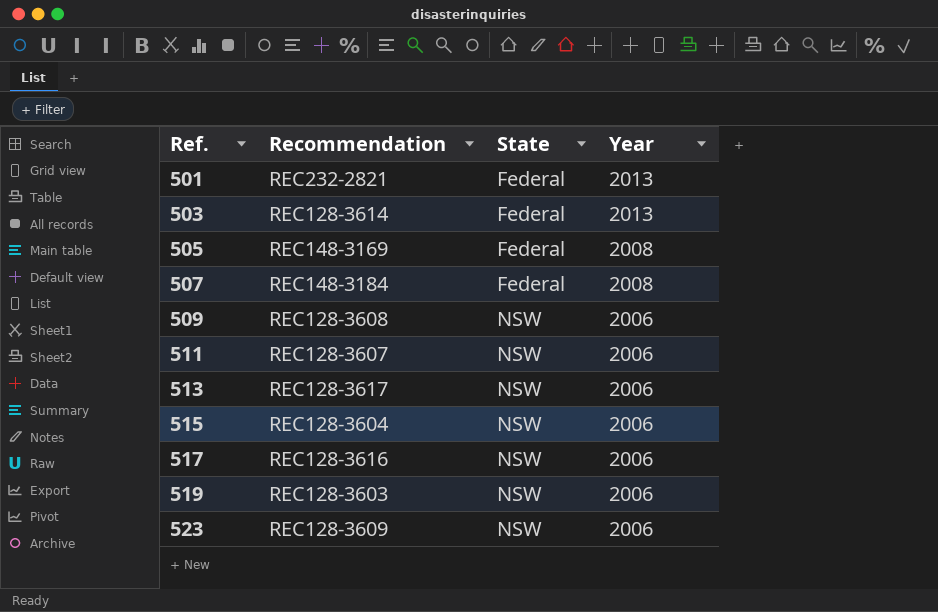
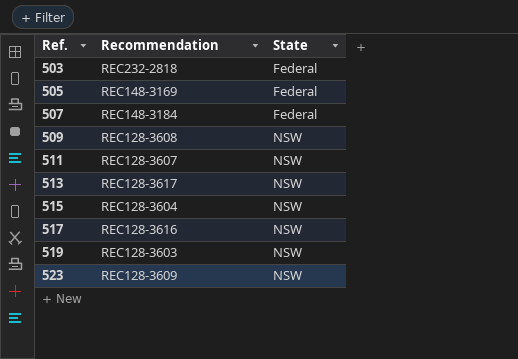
column Year | position: 4 -> none
row 501: REC232-2821 | Federal | 2013 -> none
503 | Recommendation: REC128-3614 -> REC232-2818

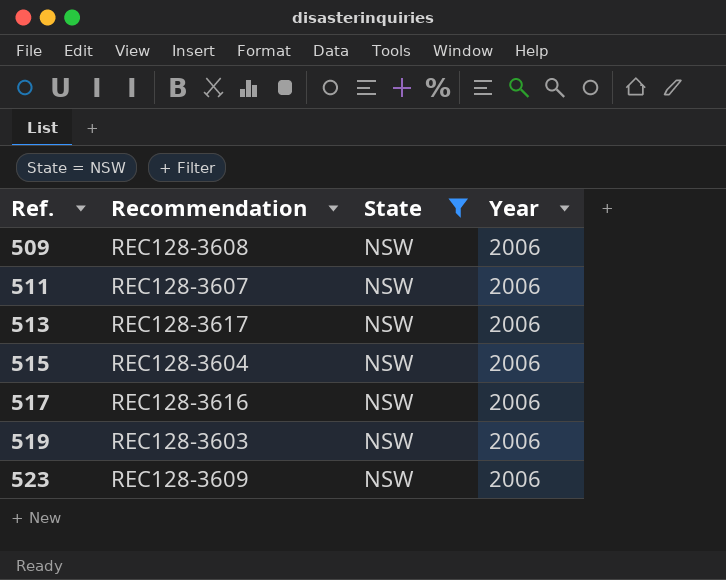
filter: none -> State = NSW
column Year | position: none -> 4

